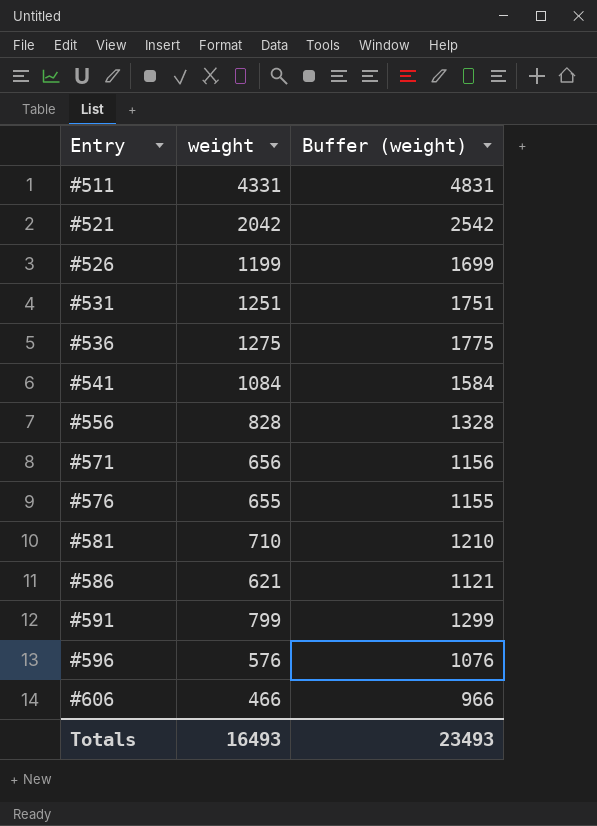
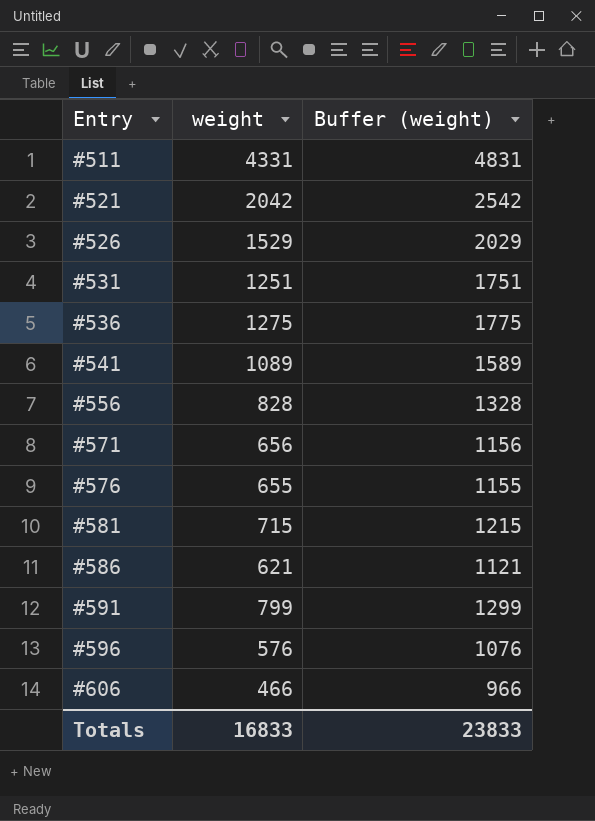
#526 | weight: 1199 -> 1529
#526 | Buffer (weight): 1699 -> 2029
#541 | weight: 1084 -> 1089
#541 | Buffer (weight): 1584 -> 1589
#581 | weight: 710 -> 715
#581 | Buffer (weight): 1210 -> 1215
Totals | weight: 16493 -> 16833
Totals | Buffer (weight): 23493 -> 23833

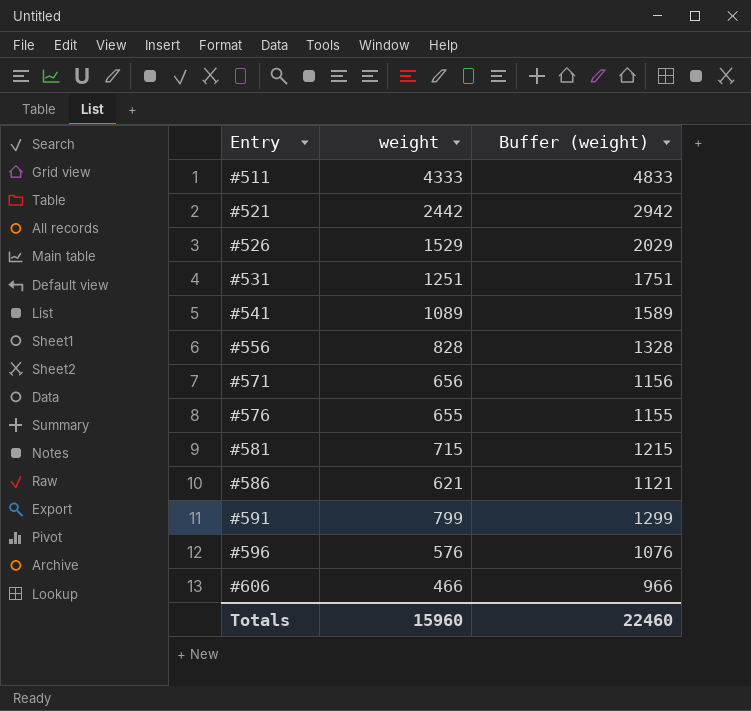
row #536: 1275 | 1775 -> none
#511 | weight: 4331 -> 4333
#511 | Buffer (weight): 4831 -> 4833
#521 | weight: 2042 -> 2442
#521 | Buffer (weight): 2542 -> 2942
Totals | weight: 16833 -> 15960
Totals | Buffer (weight): 23833 -> 22460

